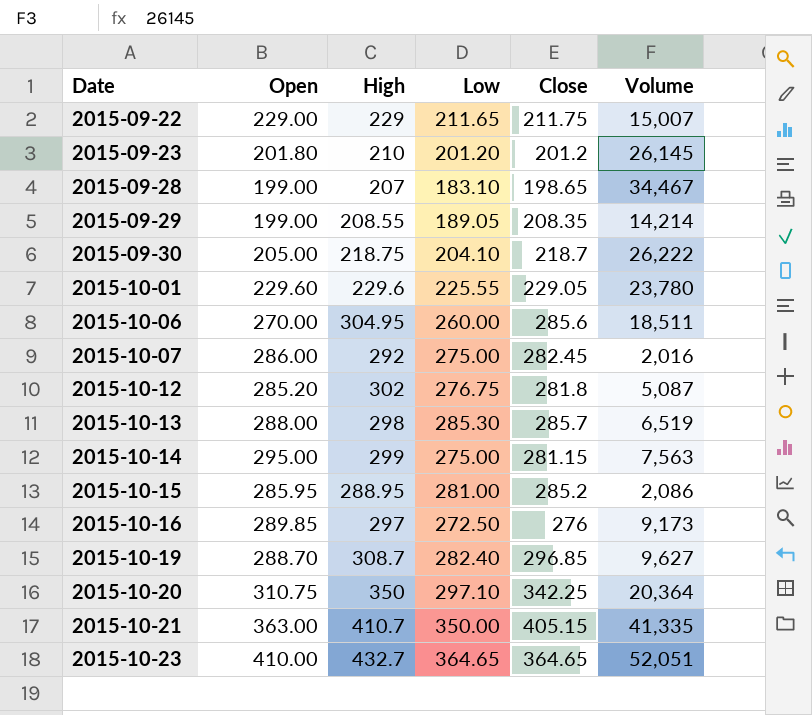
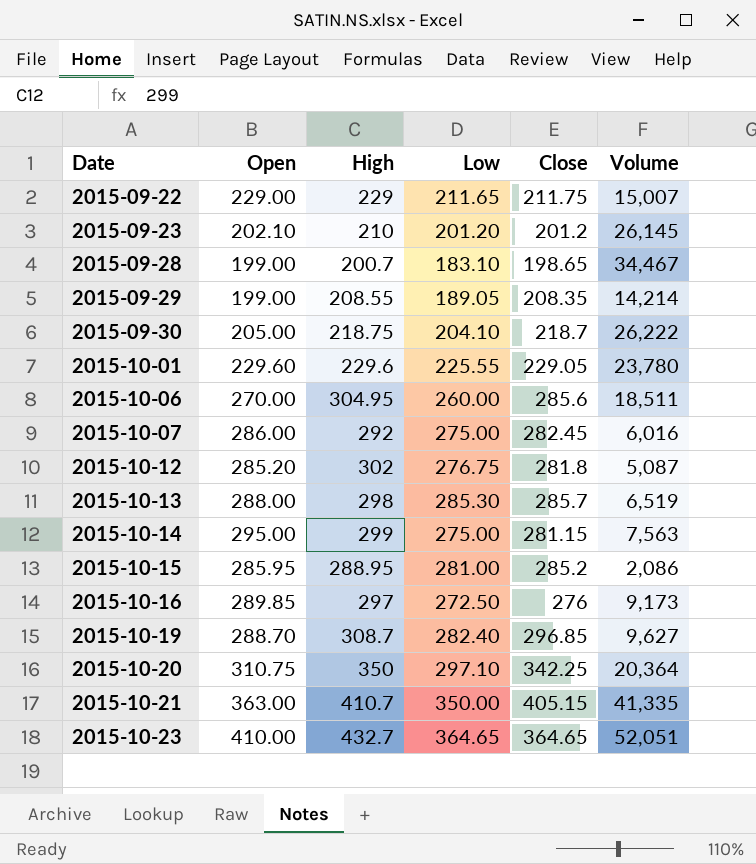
2015-09-23 | Open: 201.80 -> 202.10
2015-09-28 | High: 207 -> 200.7
2015-10-07 | Volume: 2,016 -> 6,016

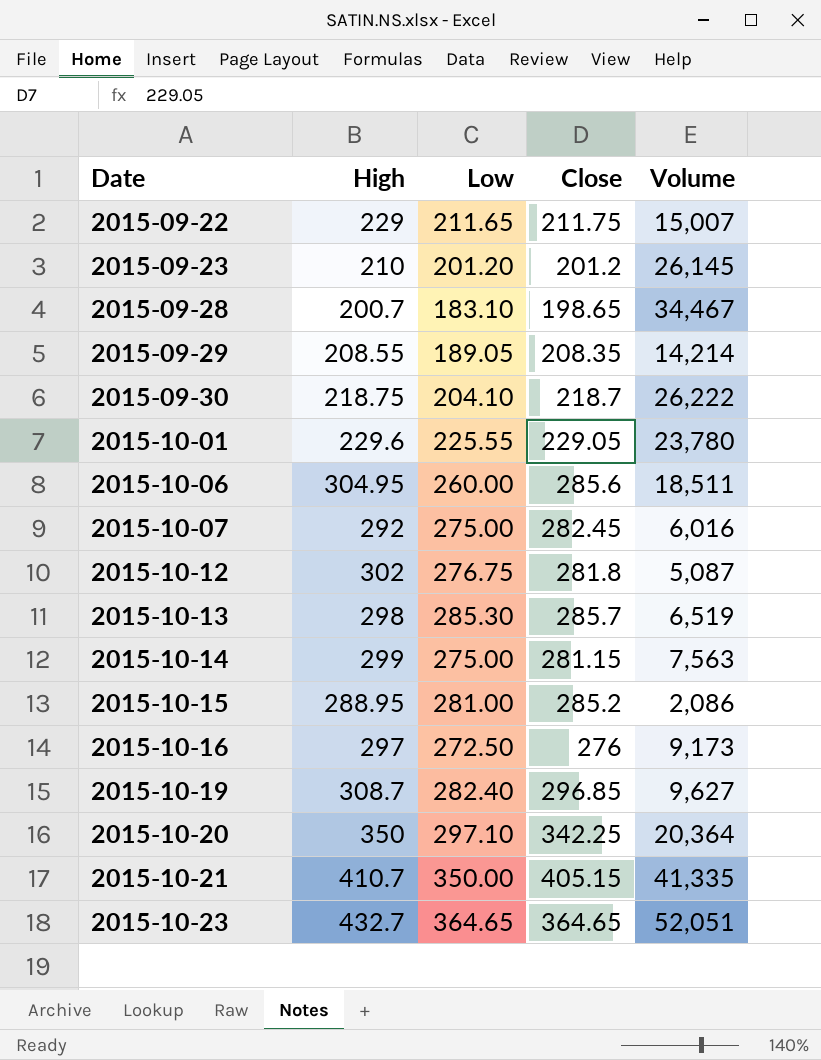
column Open | position: 2 -> none

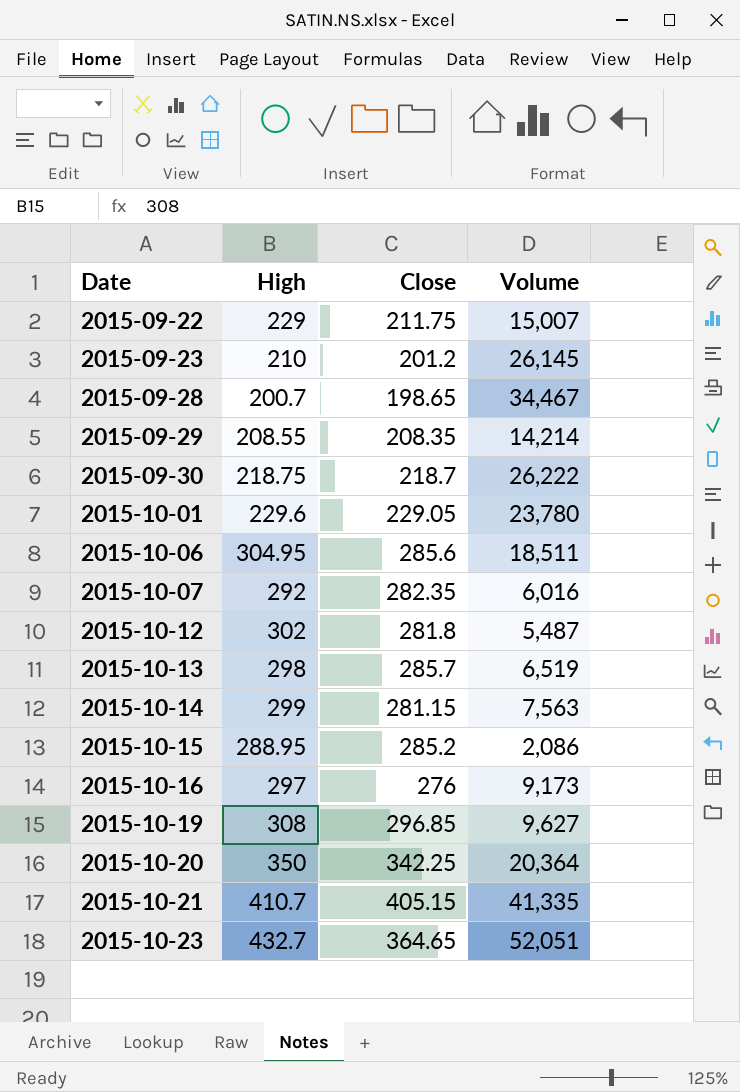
column Low | position: 3 -> none
2015-10-07 | Close: 282.45 -> 282.35
2015-10-12 | Volume: 5,087 -> 5,487
2015-10-19 | High: 308.7 -> 308

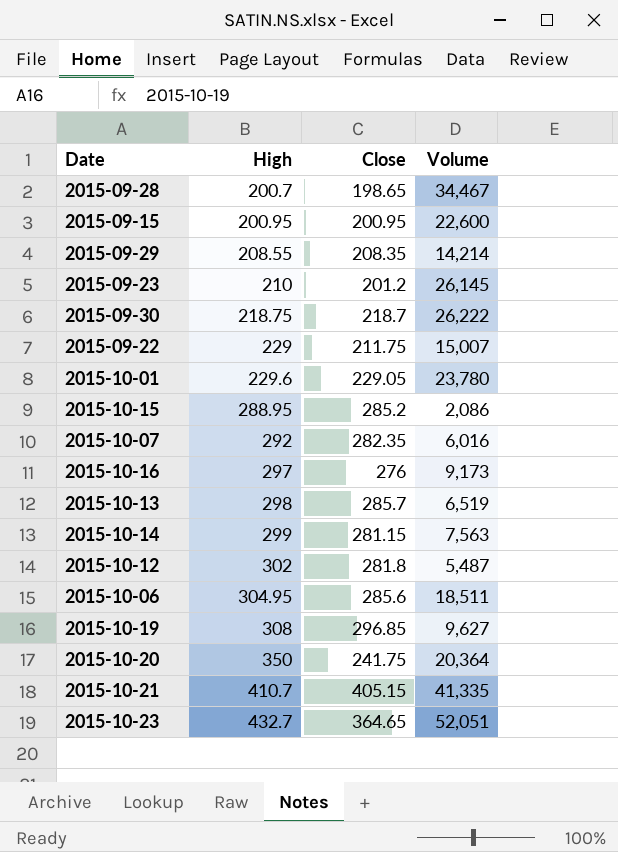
row order: Date ascending -> High ascending
row 2015-09-15: none -> 200.95 | 200.95 | 22,600
2015-10-20 | Close: 342.25 -> 241.75

